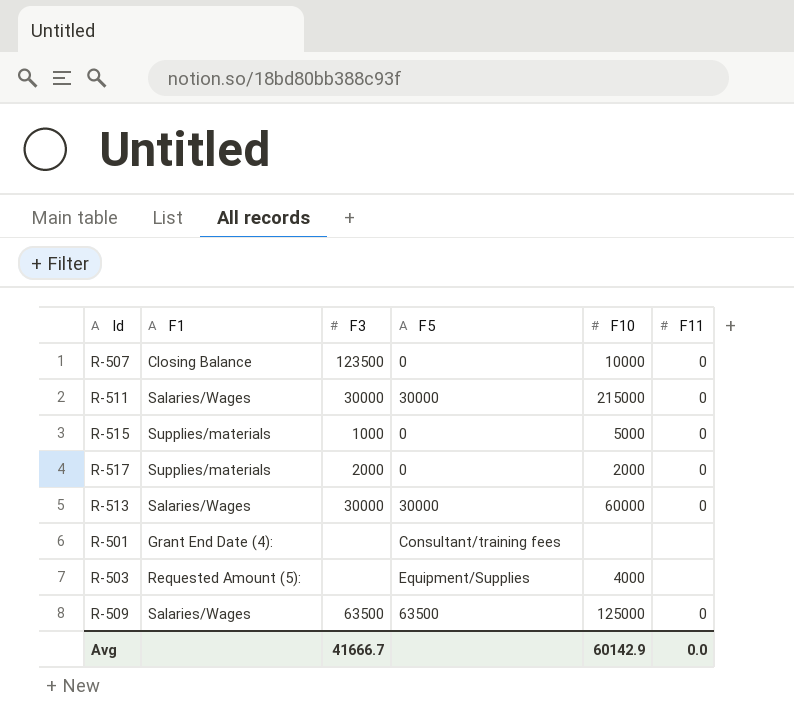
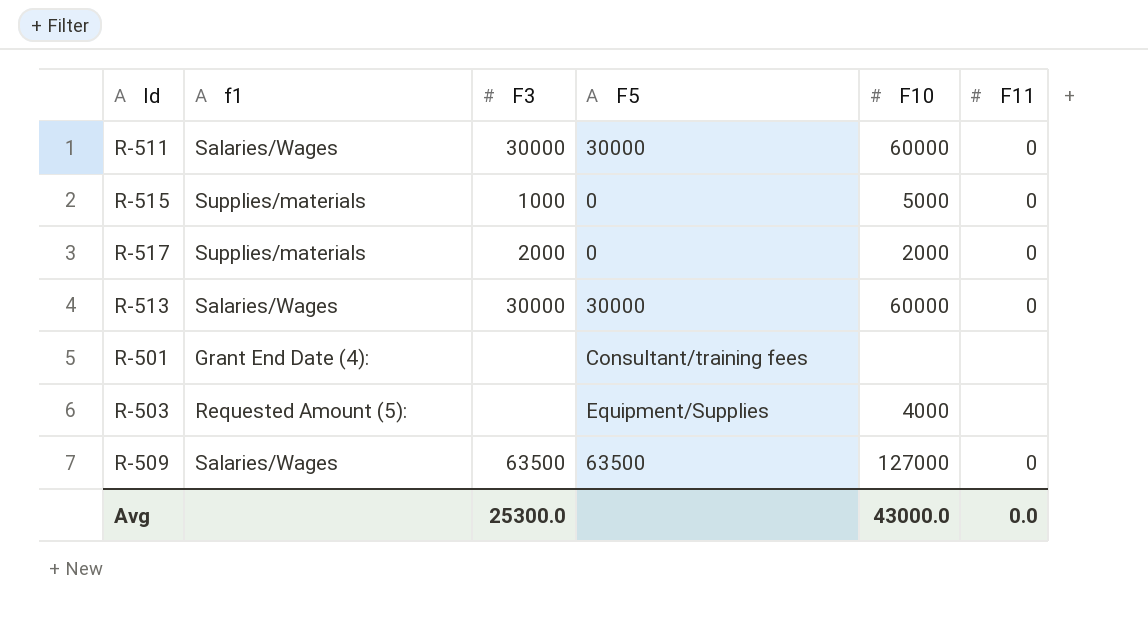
column name: F1 -> f1
row R-507: Closing Balance | 123500 | 0 | 10000 | 0 -> none
R-511 | F10: 215000 -> 60000
R-509 | F10: 125000 -> 127000
Avg | F3: 41666.7 -> 25300.0
Avg | F10: 60142.9 -> 43000.0

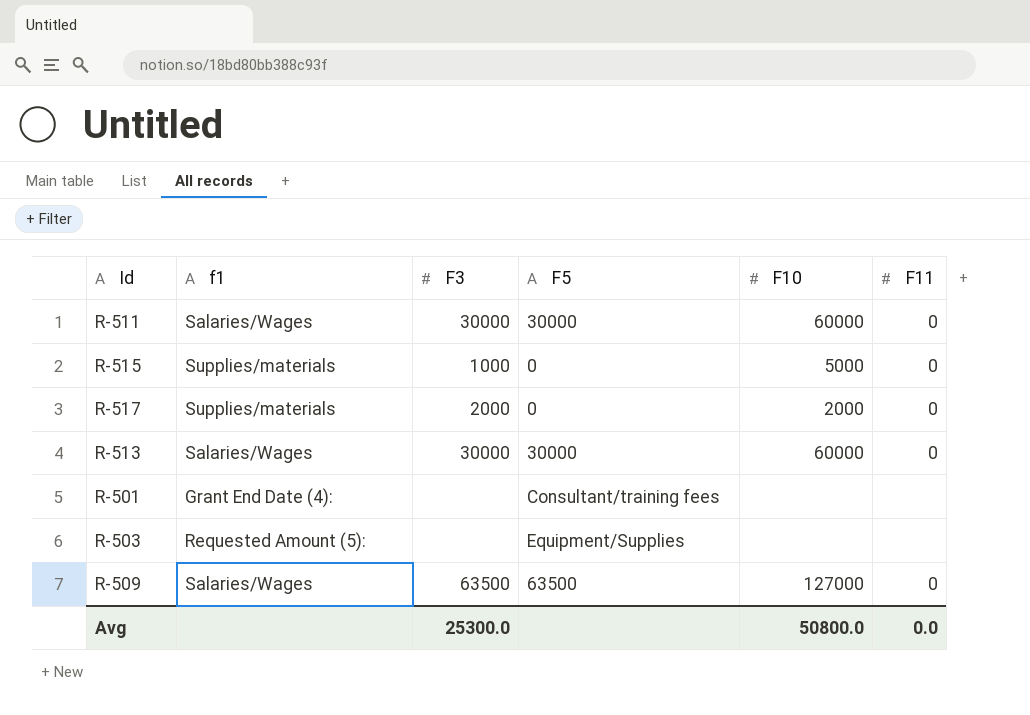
R-503 | F10: 4000 -> none
Avg | F10: 43000.0 -> 50800.0

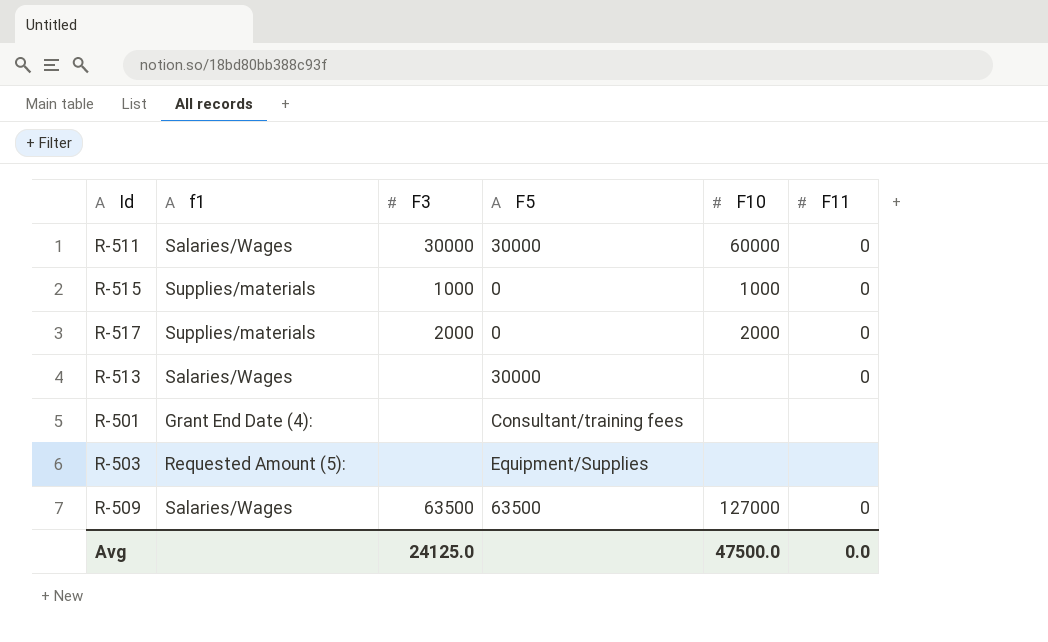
R-515 | F10: 5000 -> 1000
R-513 | F3: 30000 -> none
R-513 | F10: 60000 -> none
Avg | F3: 25300.0 -> 24125.0
Avg | F10: 50800.0 -> 47500.0

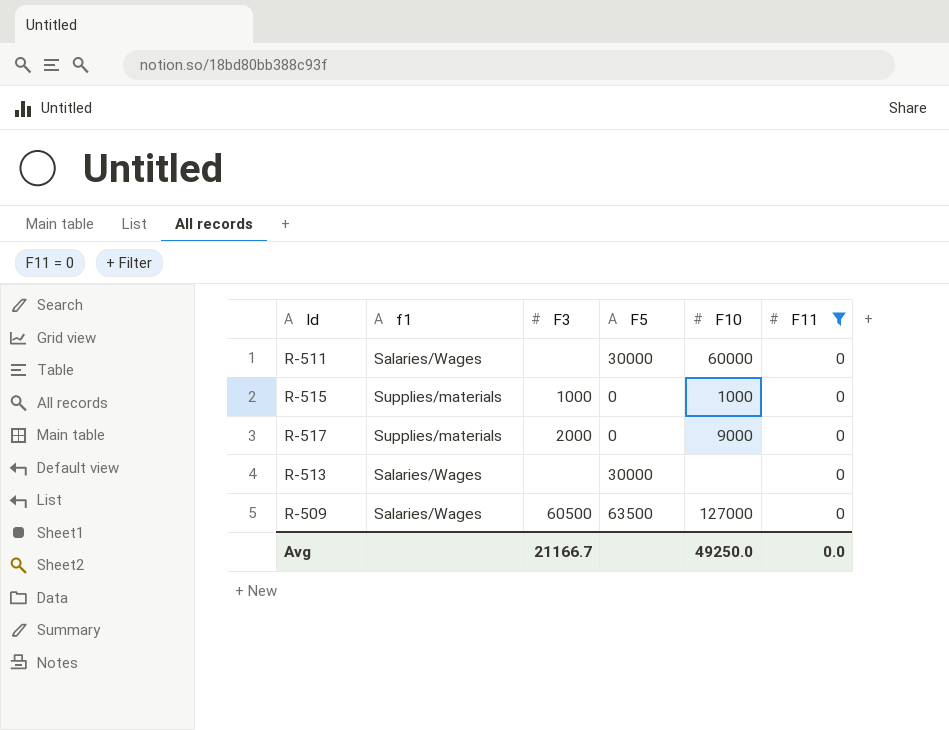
filter: none -> F11 = 0
R-511 | F3: 30000 -> none
R-517 | F10: 2000 -> 9000
R-509 | F3: 63500 -> 60500
Avg | F3: 24125.0 -> 21166.7
Avg | F10: 47500.0 -> 49250.0

